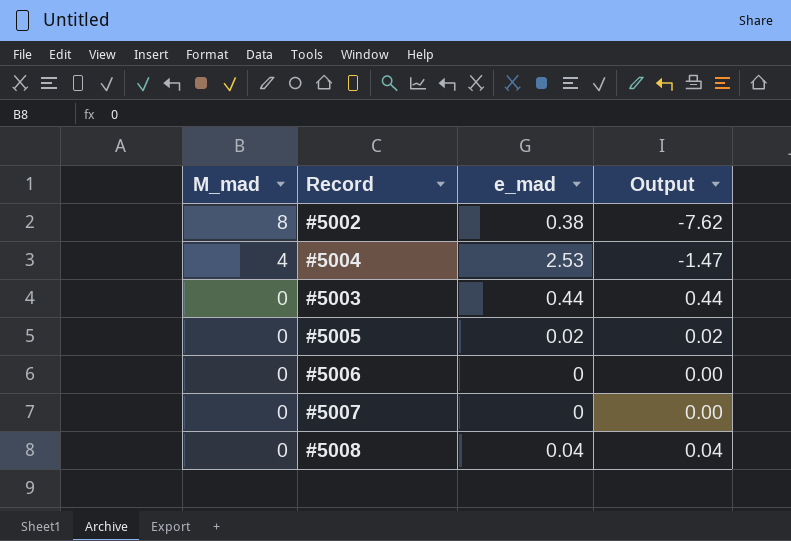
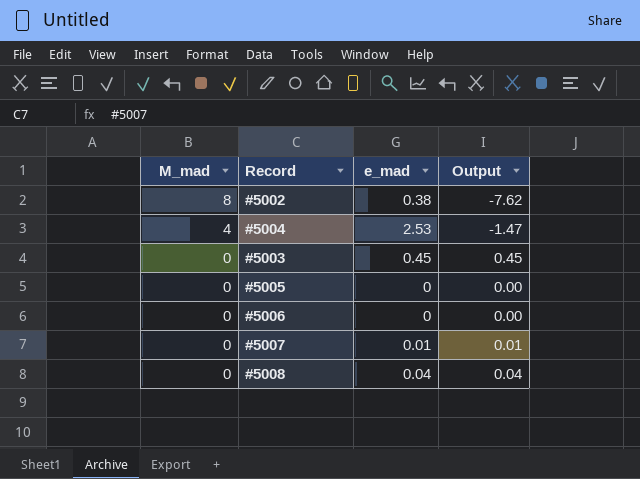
#5003 | e_mad: 0.44 -> 0.45
#5003 | Output: 0.44 -> 0.45
#5005 | e_mad: 0.02 -> 0
#5005 | Output: 0.02 -> 0.00
#5007 | e_mad: 0 -> 0.01
#5007 | Output: 0.00 -> 0.01

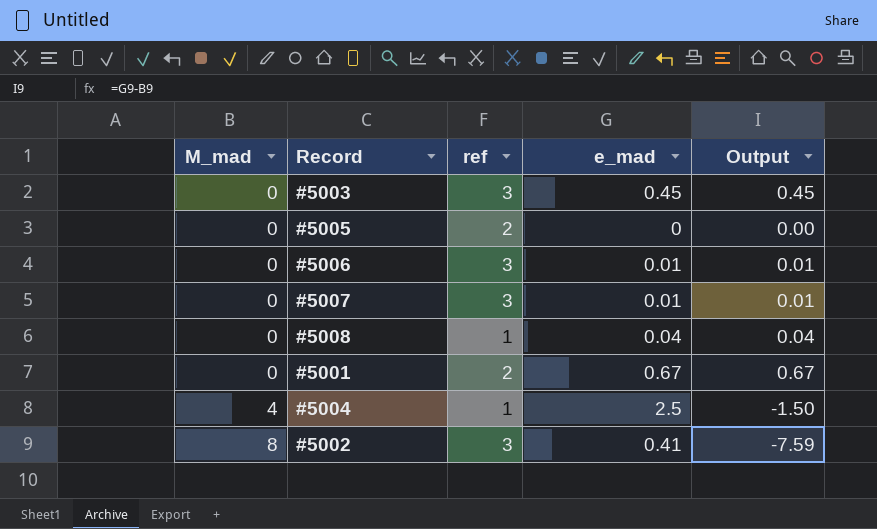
row order: M_mad descending -> M_mad ascending
column ref | position: none -> 3
#5006 | e_mad: 0 -> 0.01
#5006 | Output: 0.00 -> 0.01
row #5001: none -> 0 | 2 | 0.67 | 0.67
#5004 | e_mad: 2.53 -> 2.5
#5004 | Output: -1.47 -> -1.50
#5002 | e_mad: 0.38 -> 0.41
#5002 | Output: -7.62 -> -7.59

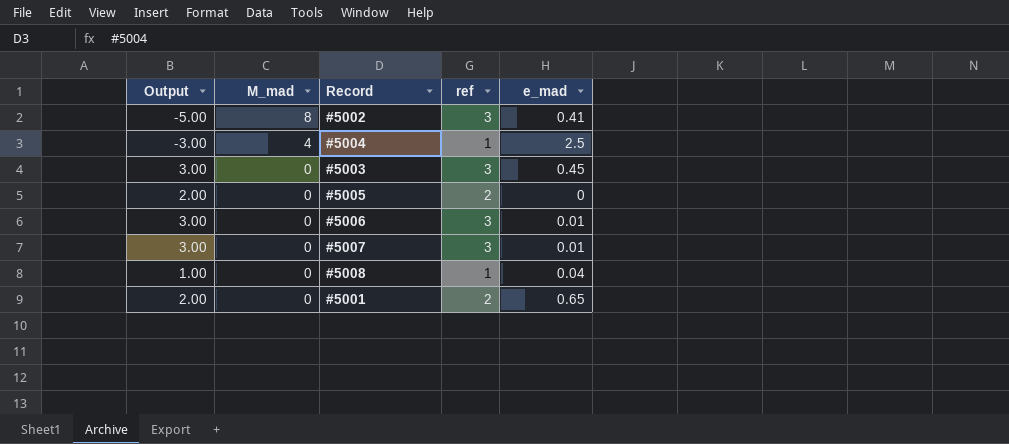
row order: M_mad ascending -> M_mad descending
column Output | formula: [e_mad] - [M_mad] -> [ref] - [M_mad]
column Output | position: 5 -> 1
#5001 | e_mad: 0.67 -> 0.65

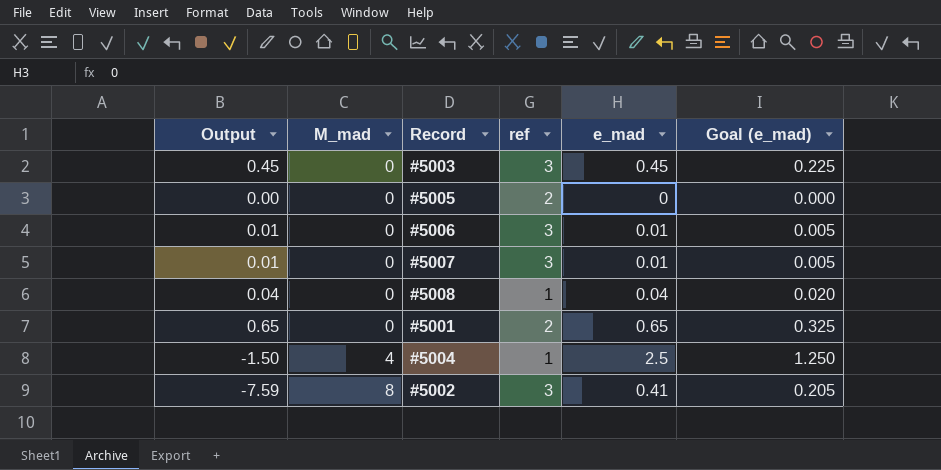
row order: M_mad descending -> M_mad ascending
column Output | formula: [ref] - [M_mad] -> [e_mad] - [M_mad]
column Goal (e_mad) | formula: none -> [e_mad] * 0.5

